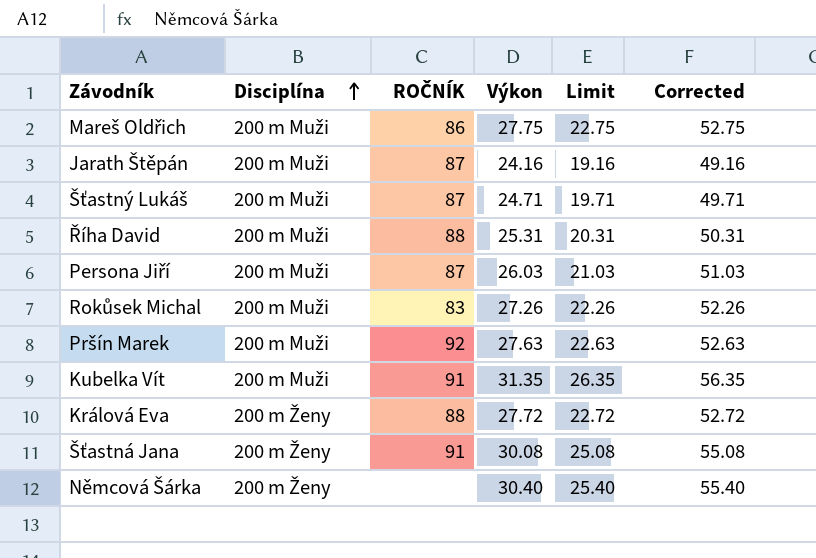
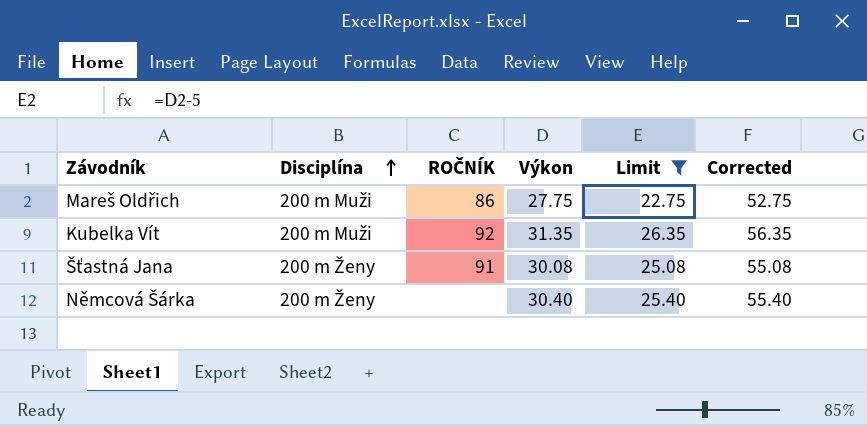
filter: none -> Limit >= 22.75
Kubelka Vít | ROČNÍK: 91 -> 92

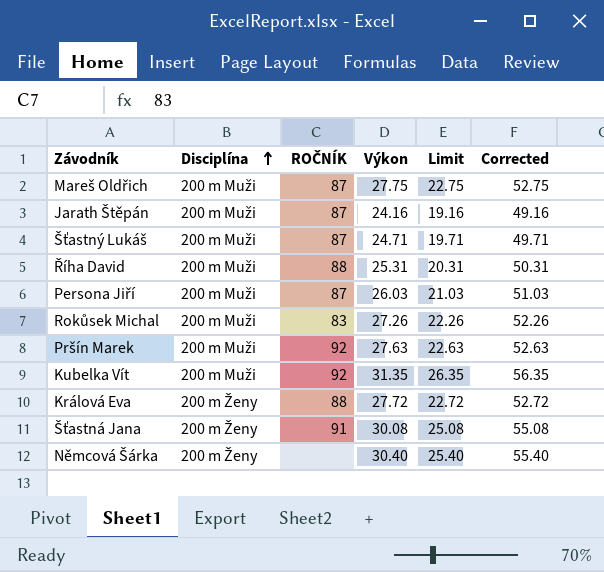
filter: Limit >= 22.75 -> none
Mareš Oldřich | ROČNÍK: 86 -> 87

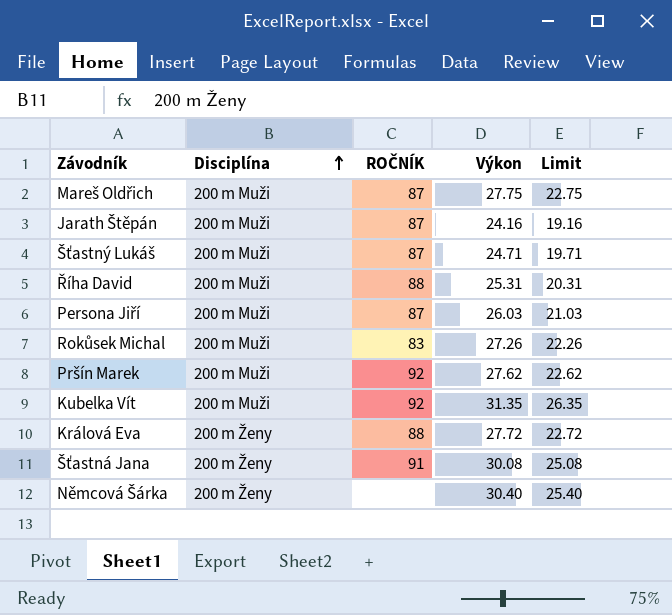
column Corrected | formula: [Výkon] + 25 -> none
Pršín Marek | Výkon: 27.63 -> 27.62
Pršín Marek | Limit: 22.63 -> 22.62

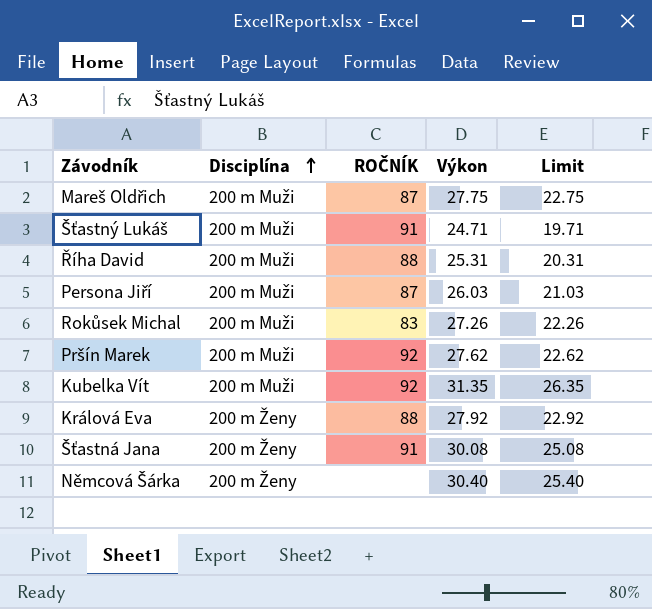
row Jarath Štěpán: 200 m Muži | 87 | 24.16 | 19.16 -> none
Šťastný Lukáš | ROČNÍK: 87 -> 91
Králová Eva | Výkon: 27.72 -> 27.92
Králová Eva | Limit: 22.72 -> 22.92

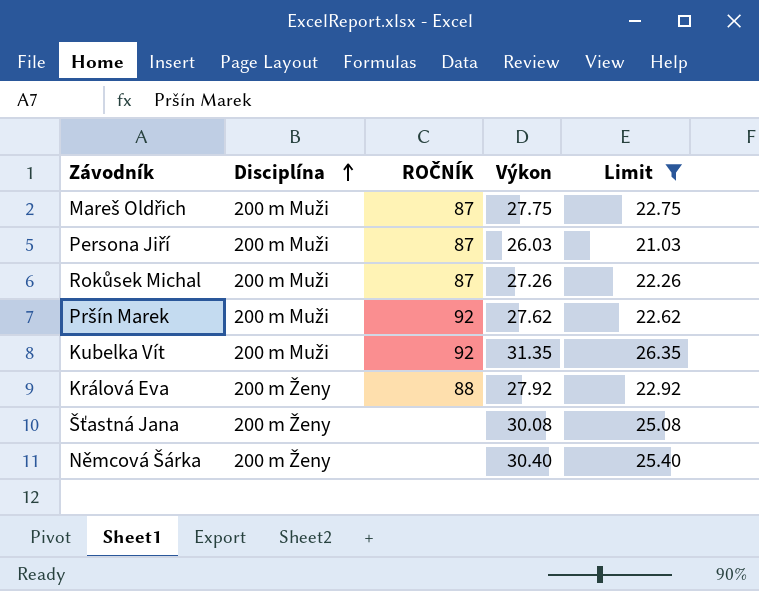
filter: none -> Limit >= 21.03
Rokůsek Michal | ROČNÍK: 83 -> 87
Šťastná Jana | ROČNÍK: 91 -> none

